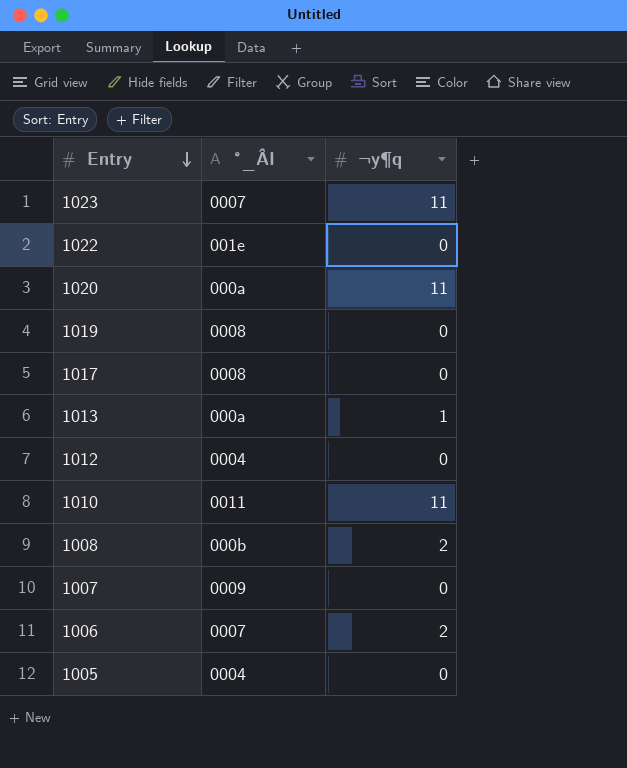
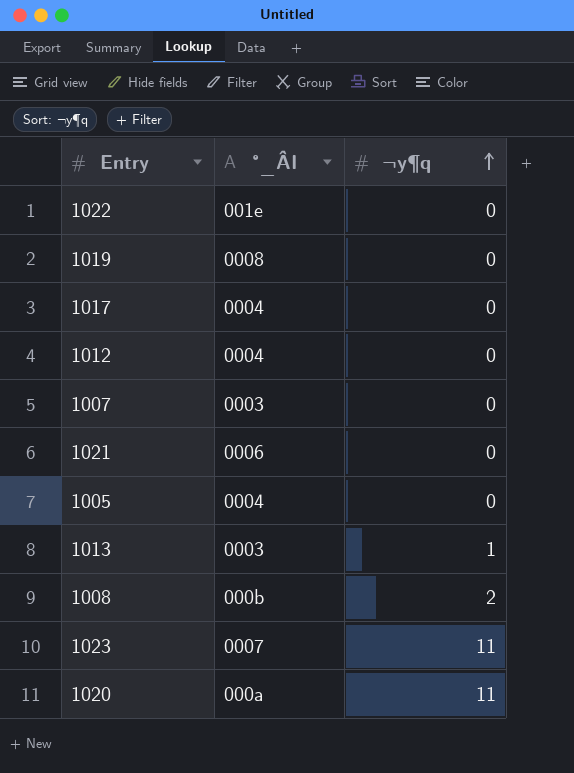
row order: Entry descending -> ¬y¶q ascending
row 1010: 0011 | 11 -> none
row 1006: 0007 | 2 -> none
1017 | °_ÂI: 0008 -> 0004
1007 | °_ÂI: 0009 -> 0003
row 1021: none -> 0006 | 0
1013 | °_ÂI: 000a -> 0003

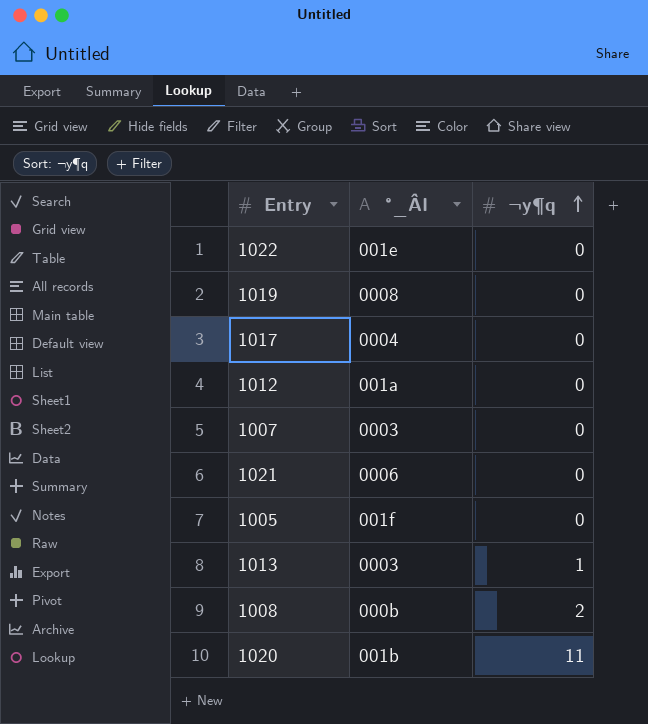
row 1023: 0007 | 11 -> none
1012 | °_ÂI: 0004 -> 001a
1005 | °_ÂI: 0004 -> 001f
1020 | °_ÂI: 000a -> 001b

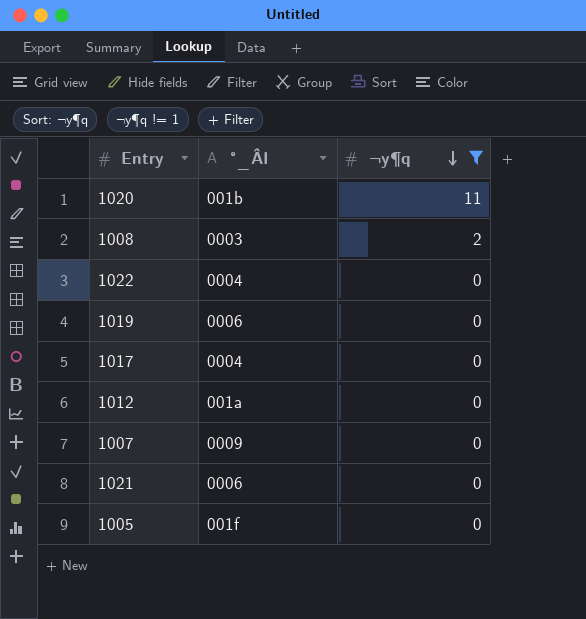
filter: none -> ¬y¶q != 1
row order: ¬y¶q ascending -> ¬y¶q descending
1008 | °_ÂI: 000b -> 0003
1022 | °_ÂI: 001e -> 0004
1019 | °_ÂI: 0008 -> 0006
1007 | °_ÂI: 0003 -> 0009

